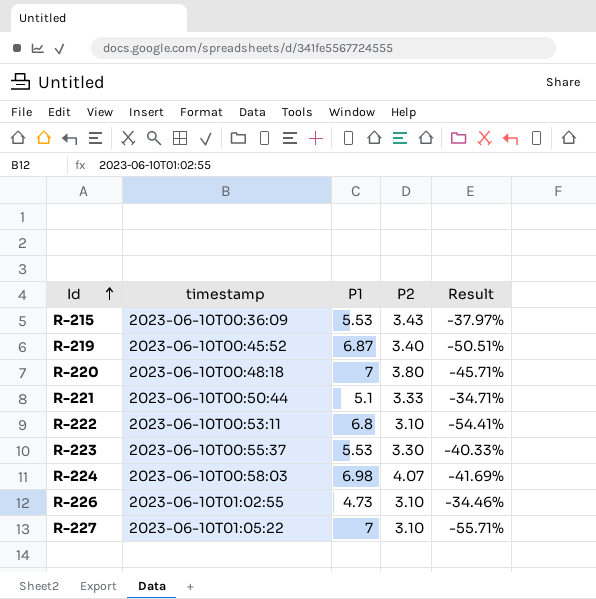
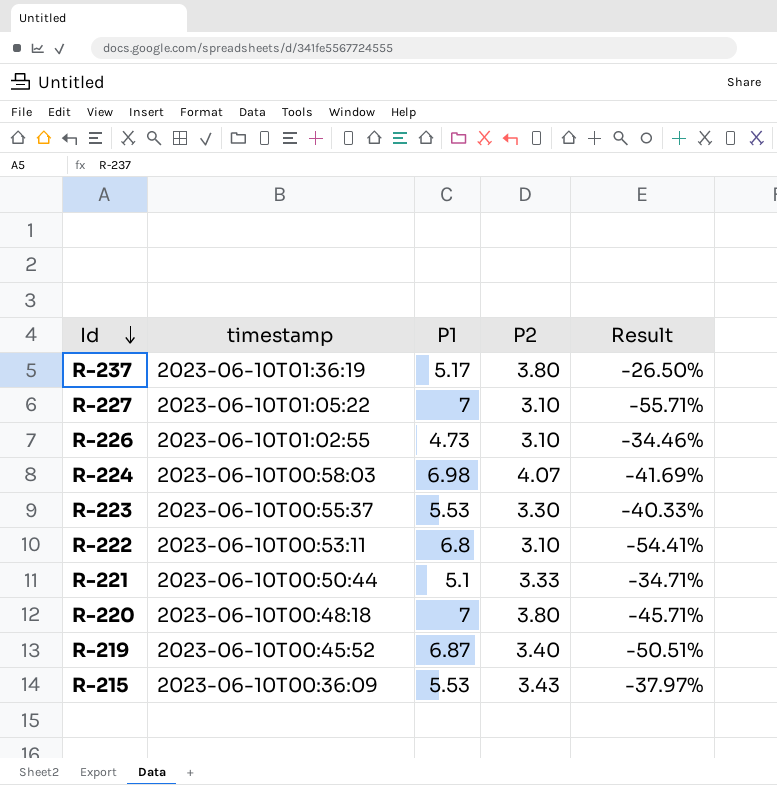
row order: Id ascending -> Id descending
row R-237: none -> 2023-06-10T01:36:19 | 5.17 | 3.80 | -26.50%

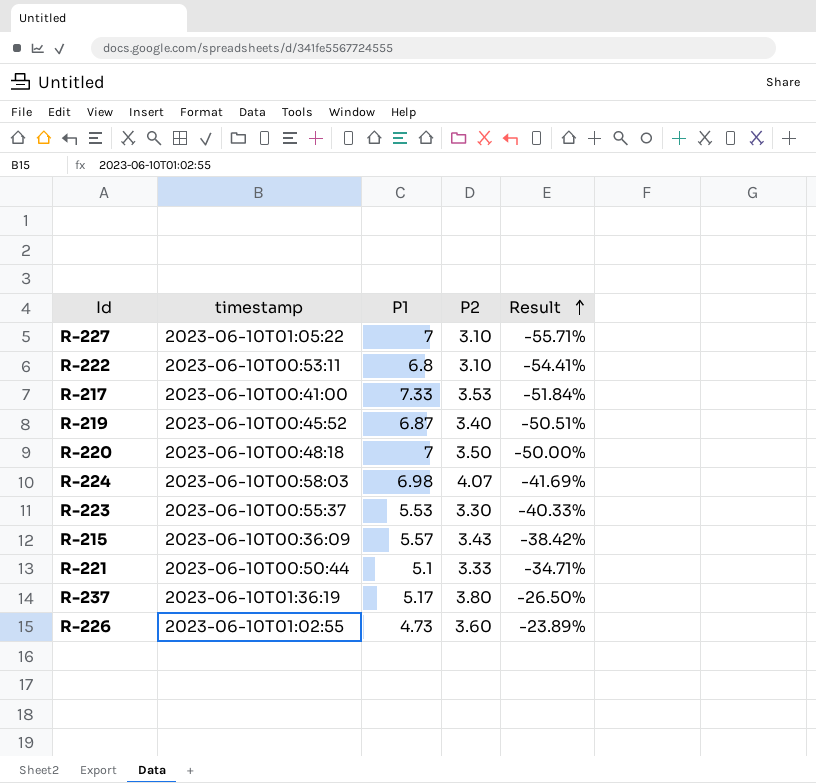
row order: Id descending -> Result ascending
row R-217: none -> 2023-06-10T00:41:00 | 7.33 | 3.53 | -51.84%
R-220 | P2: 3.80 -> 3.50
R-220 | Result: -45.71% -> -50.00%
R-215 | P1: 5.53 -> 5.57
R-215 | Result: -37.97% -> -38.42%
R-226 | P2: 3.10 -> 3.60
R-226 | Result: -34.46% -> -23.89%

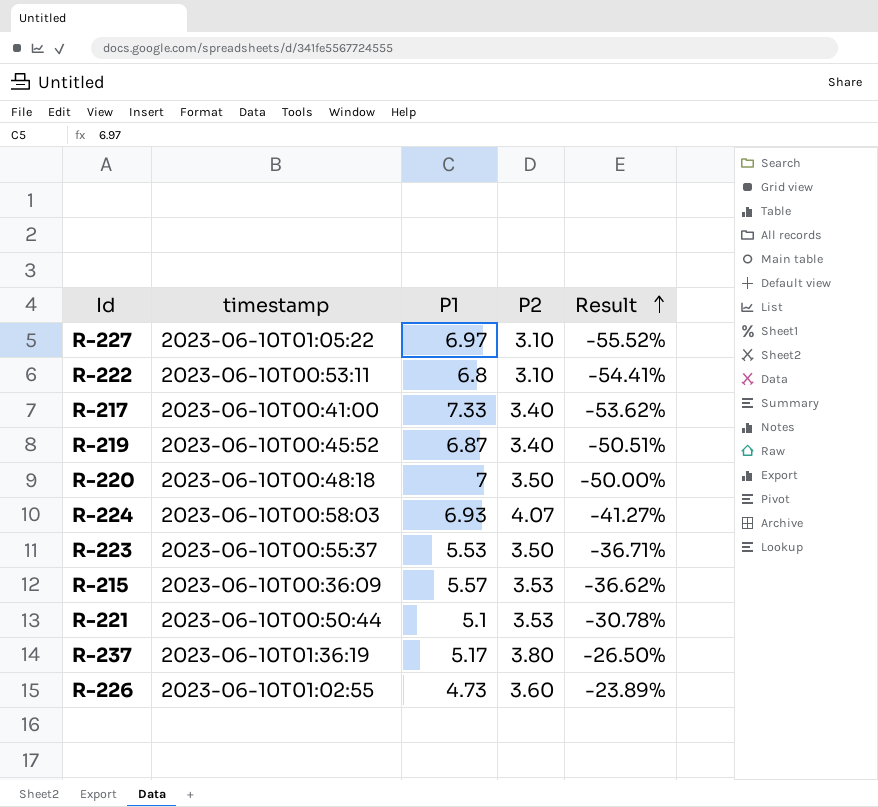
R-227 | P1: 7 -> 6.97
R-227 | Result: -55.71% -> -55.52%
R-217 | P2: 3.53 -> 3.40
R-217 | Result: -51.84% -> -53.62%
R-224 | P1: 6.98 -> 6.93
R-224 | Result: -41.69% -> -41.27%
R-223 | P2: 3.30 -> 3.50
R-223 | Result: -40.33% -> -36.71%
R-215 | P2: 3.43 -> 3.53
R-215 | Result: -38.42% -> -36.62%
R-221 | P2: 3.33 -> 3.53
R-221 | Result: -34.71% -> -30.78%

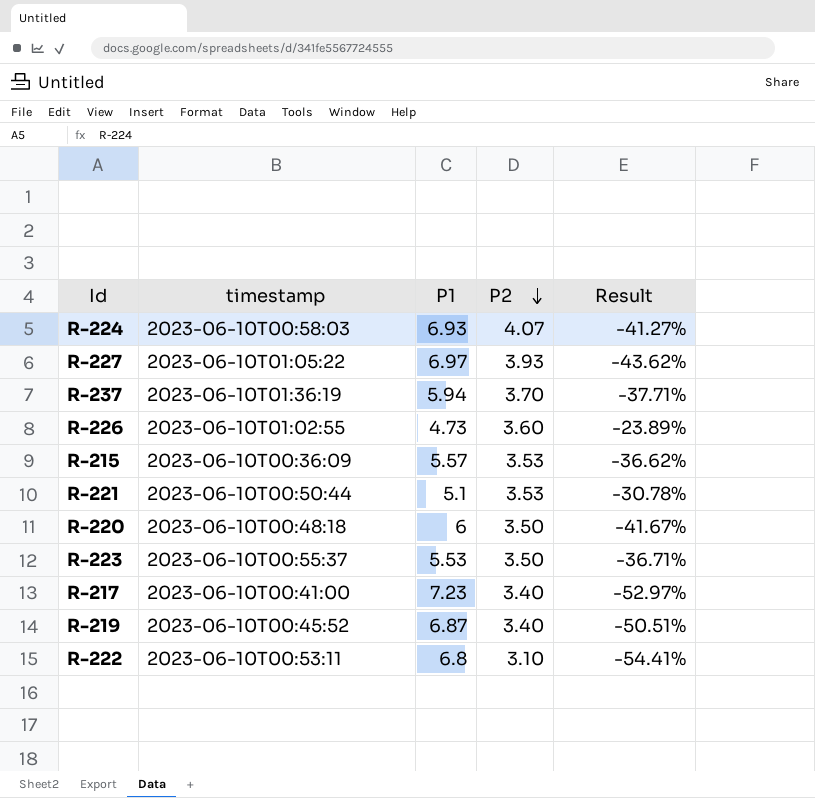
row order: Result ascending -> P2 descending
R-227 | P2: 3.10 -> 3.93
R-227 | Result: -55.52% -> -43.62%
R-237 | P1: 5.17 -> 5.94
R-237 | P2: 3.80 -> 3.70
R-237 | Result: -26.50% -> -37.71%
R-220 | P1: 7 -> 6
R-220 | Result: -50.00% -> -41.67%
R-217 | P1: 7.33 -> 7.23
R-217 | Result: -53.62% -> -52.97%

